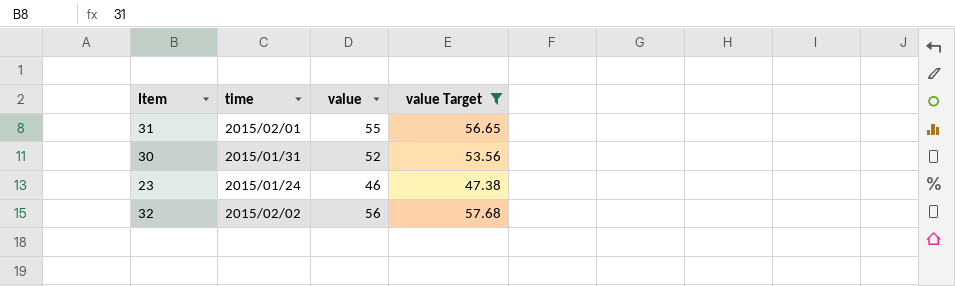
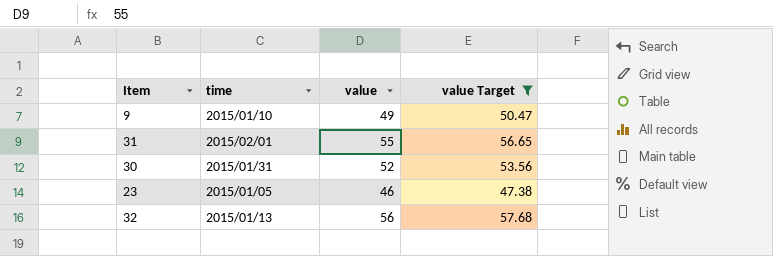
row 9: none -> 2015/01/10 | 49 | 50.47
23 | time: 2015/01/24 -> 2015/01/05
32 | time: 2015/02/02 -> 2015/01/13

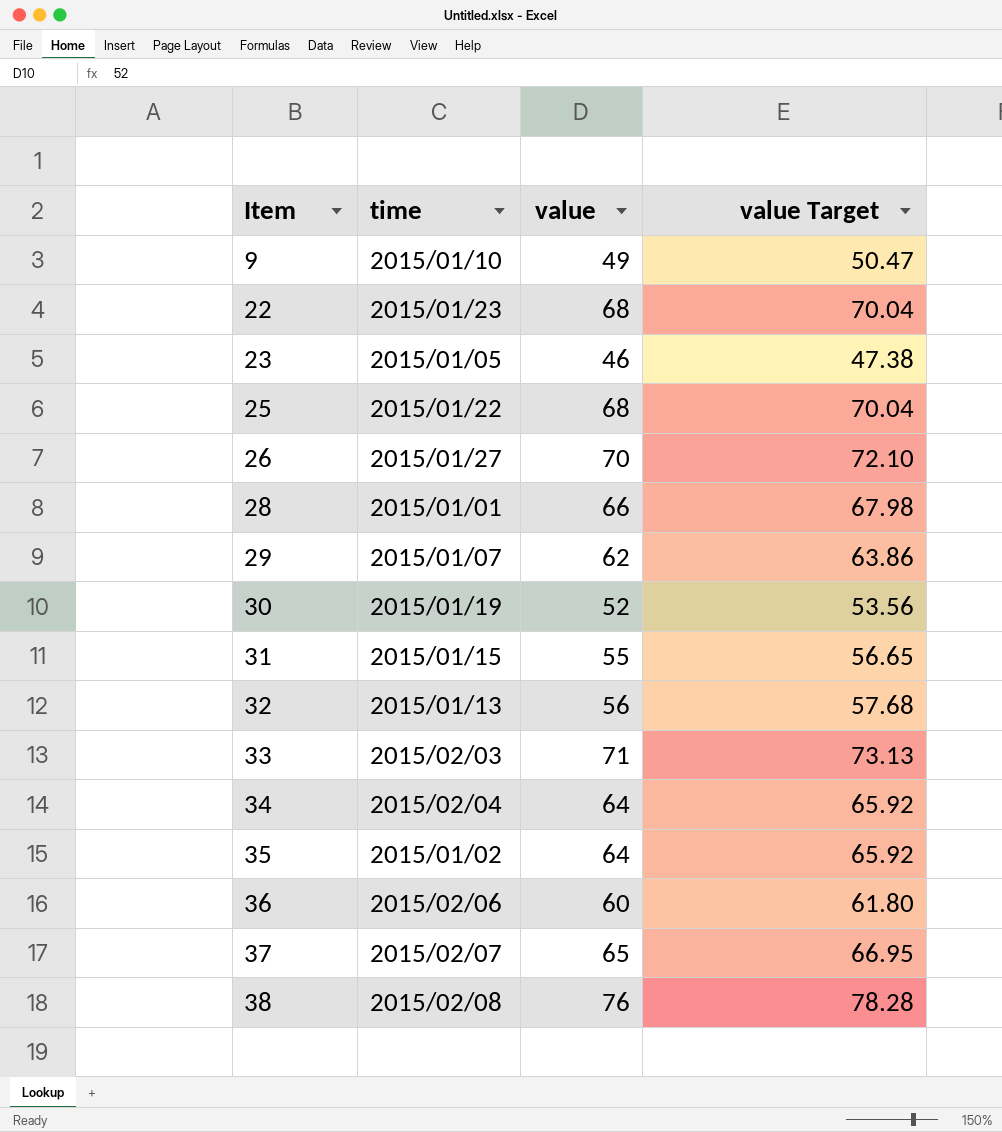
filter: value Target <= 57.68 -> none
row order: none -> Item ascending
30 | time: 2015/01/31 -> 2015/01/19
31 | time: 2015/02/01 -> 2015/01/15

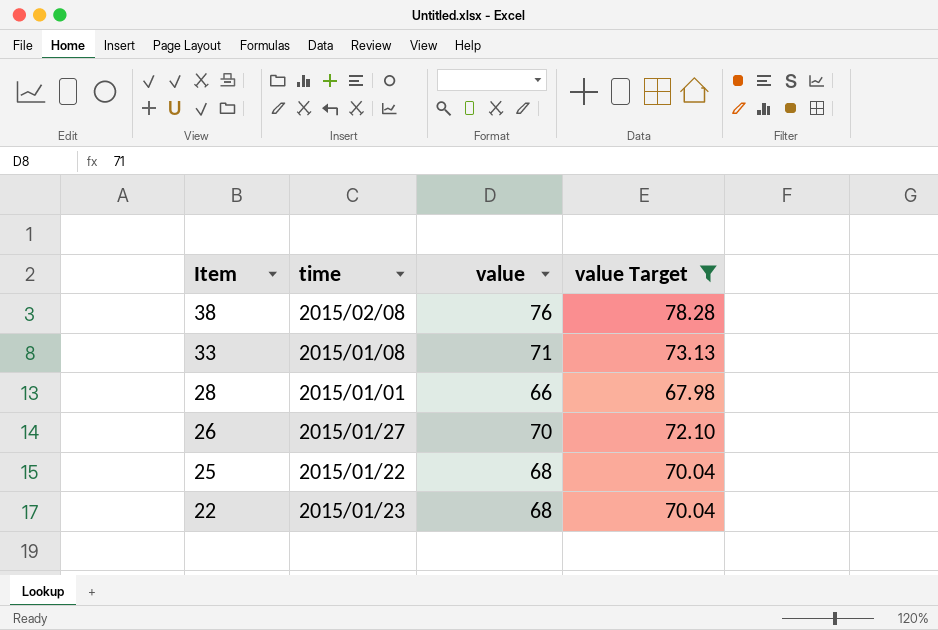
filter: none -> value Target >= 67.98
row order: Item ascending -> Item descending
33 | time: 2015/02/03 -> 2015/01/08

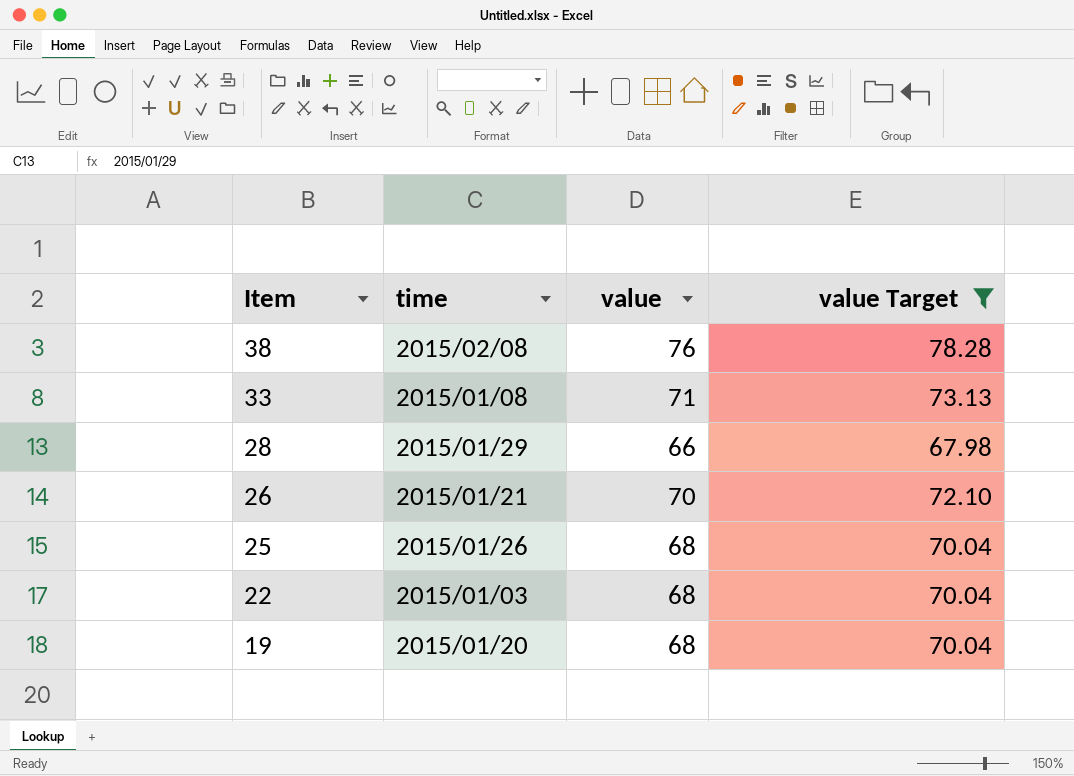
28 | time: 2015/01/01 -> 2015/01/29
26 | time: 2015/01/27 -> 2015/01/21
25 | time: 2015/01/22 -> 2015/01/26
22 | time: 2015/01/23 -> 2015/01/03
row 19: none -> 2015/01/20 | 68 | 70.04

